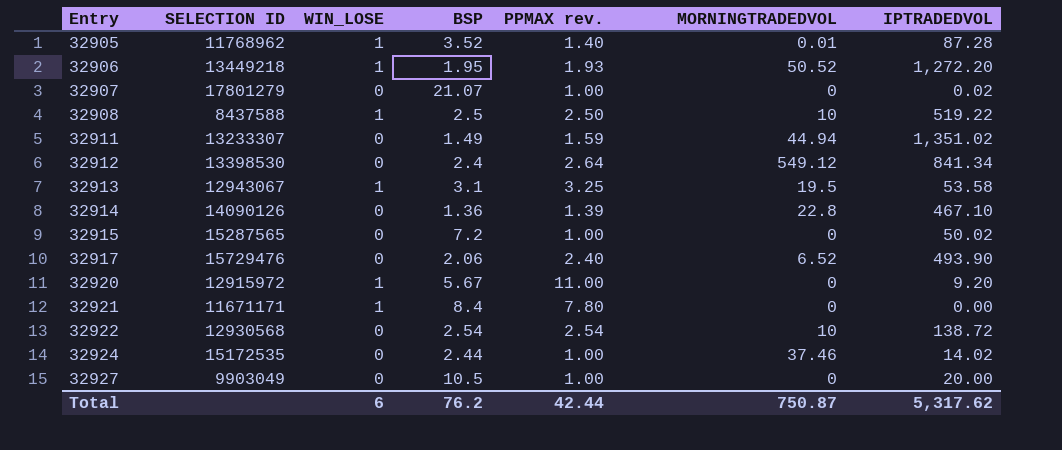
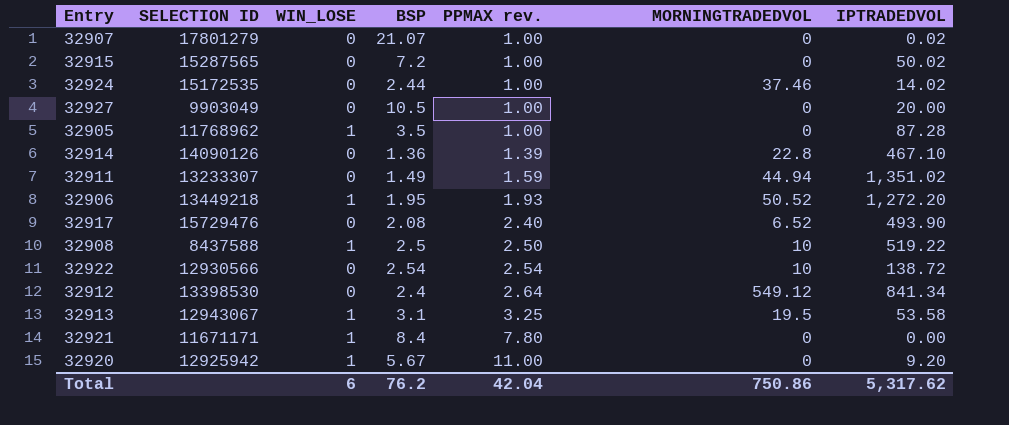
row order: Entry ascending -> PPMAX rev. ascending
32905 | BSP: 3.52 -> 3.5
32905 | PPMAX rev.: 1.40 -> 1.00
32905 | MORNINGTRADEDVOL: 0.01 -> 0
32917 | BSP: 2.06 -> 2.08
32922 | SELECTION ID: 12930568 -> 12930566
32920 | SELECTION ID: 12915972 -> 12925942
Total | PPMAX rev.: 42.44 -> 42.04
Total | MORNINGTRADEDVOL: 750.87 -> 750.86

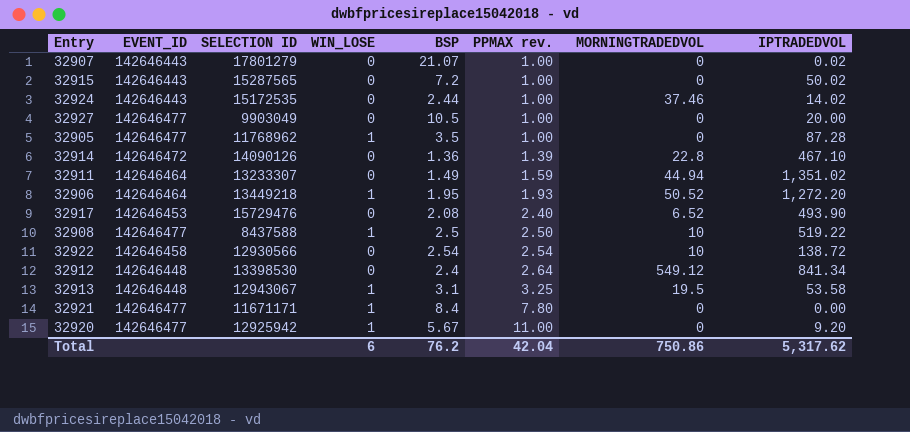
column EVENT_ID | position: none -> 2

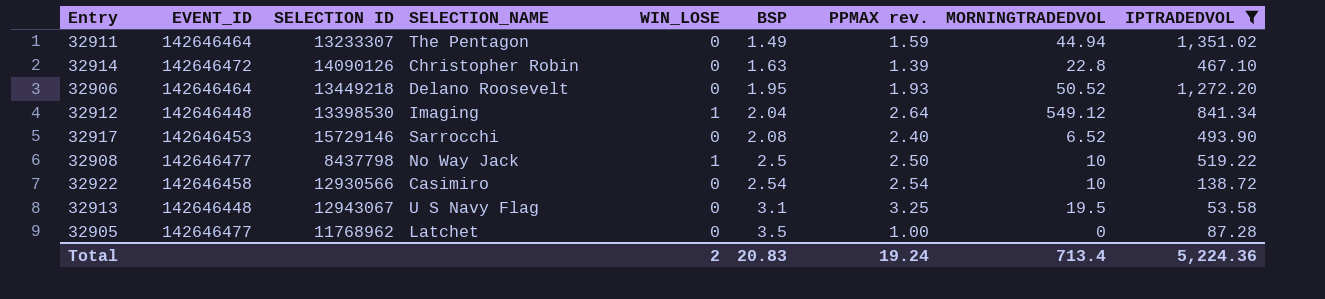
filter: none -> IPTRADEDVOL >= 53.58
row order: PPMAX rev. ascending -> BSP ascending
column SELECTION_NAME | position: none -> 4
32914 | BSP: 1.36 -> 1.63
32906 | WIN_LOSE: 1 -> 0
32912 | WIN_LOSE: 0 -> 1
32912 | BSP: 2.4 -> 2.04
32917 | SELECTION ID: 15729476 -> 15729146
32908 | SELECTION ID: 8437588 -> 8437798
32913 | WIN_LOSE: 1 -> 0
32905 | WIN_LOSE: 1 -> 0
Total | WIN_LOSE: 6 -> 2
Total | BSP: 76.2 -> 20.83
Total | PPMAX rev.: 42.04 -> 19.24
Total | MORNINGTRADEDVOL: 750.86 -> 713.4
Total | IPTRADEDVOL: 5,317.62 -> 5,224.36

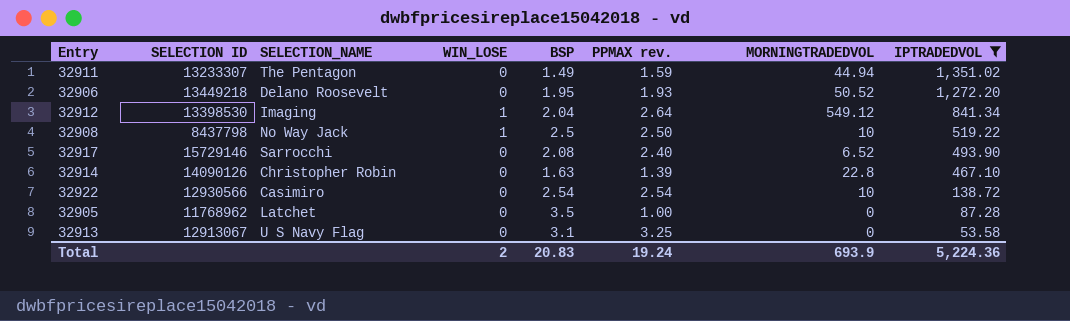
row order: BSP ascending -> IPTRADEDVOL descending
column EVENT_ID | position: 2 -> none
32913 | SELECTION ID: 12943067 -> 12913067
32913 | MORNINGTRADEDVOL: 19.5 -> 0
Total | MORNINGTRADEDVOL: 713.4 -> 693.9

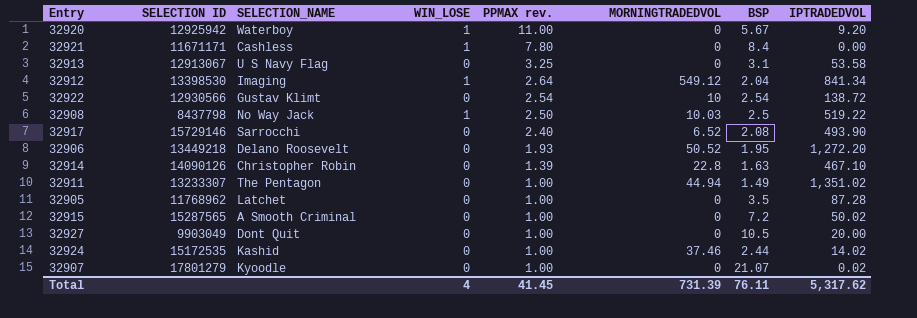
filter: IPTRADEDVOL >= 53.58 -> none
row order: IPTRADEDVOL descending -> PPMAX rev. descending
column BSP | position: 5 -> 7
32922 | SELECTION_NAME: Casimiro -> Gustav Klimt
32908 | MORNINGTRADEDVOL: 10 -> 10.03
32911 | PPMAX rev.: 1.59 -> 1.00
Total | WIN_LOSE: 2 -> 4
Total | PPMAX rev.: 19.24 -> 41.45
Total | MORNINGTRADEDVOL: 693.9 -> 731.39
Total | BSP: 20.83 -> 76.11
Total | IPTRADEDVOL: 5,224.36 -> 5,317.62

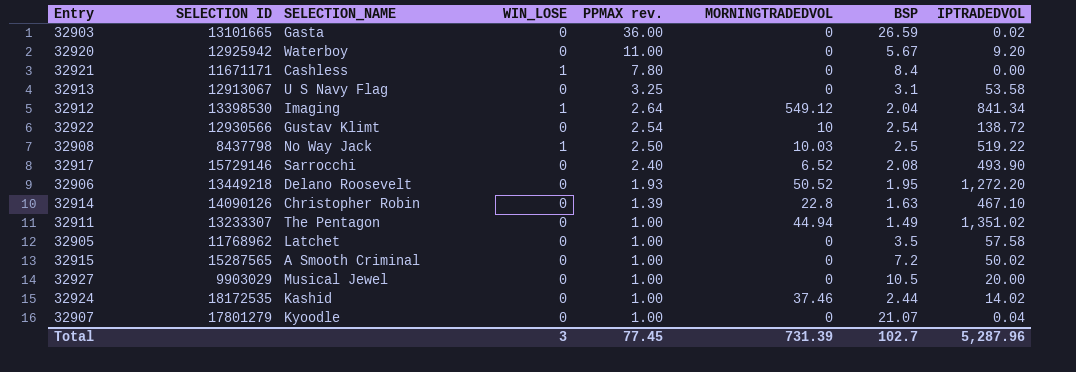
row 32903: none -> 13101665 | Gasta | 0 | 36.00 | 0 | 26.59 | 0.02
32920 | WIN_LOSE: 1 -> 0
32905 | IPTRADEDVOL: 87.28 -> 57.58
32927 | SELECTION ID: 9903049 -> 9903029
32927 | SELECTION_NAME: Dont Quit -> Musical Jewel
32924 | SELECTION ID: 15172535 -> 18172535
32907 | IPTRADEDVOL: 0.02 -> 0.04
Total | WIN_LOSE: 4 -> 3
Total | PPMAX rev.: 41.45 -> 77.45
Total | BSP: 76.11 -> 102.7
Total | IPTRADEDVOL: 5,317.62 -> 5,287.96

